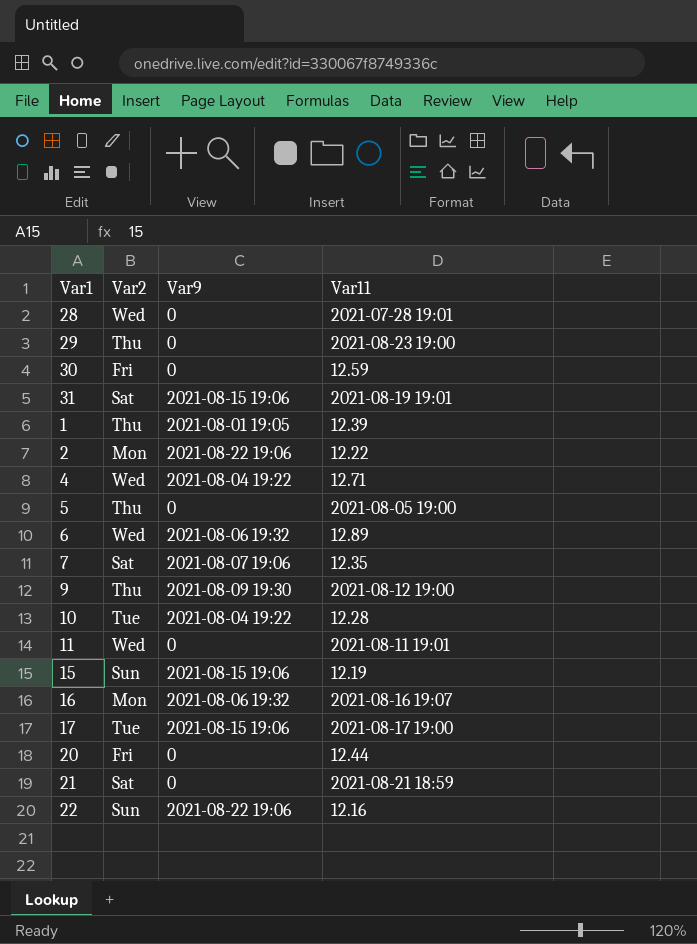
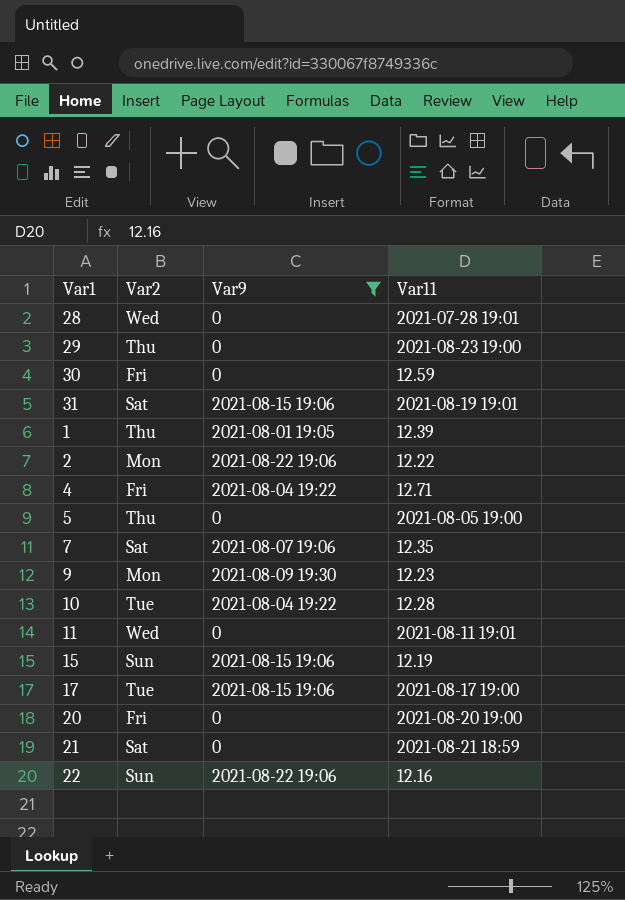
filter: none -> Var9 != 2021-08-06 19:32
4 | Var2: Wed -> Fri
9 | Var2: Thu -> Mon
9 | Var11: 2021-08-12 19:00 -> 12.23
20 | Var11: 12.44 -> 2021-08-20 19:00

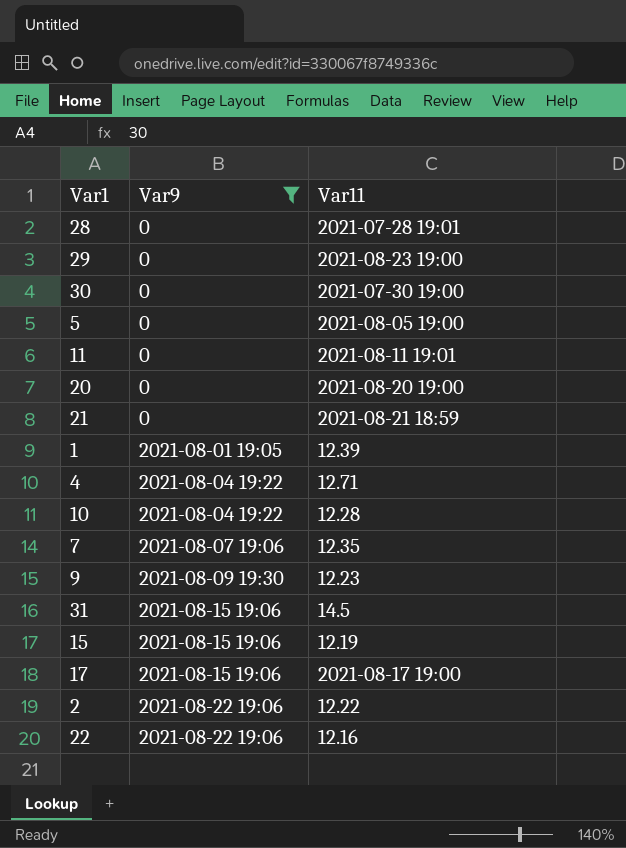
row order: none -> Var9 ascending
column Var2 | position: 2 -> none
30 | Var11: 12.59 -> 2021-07-30 19:00
31 | Var11: 2021-08-19 19:01 -> 14.5

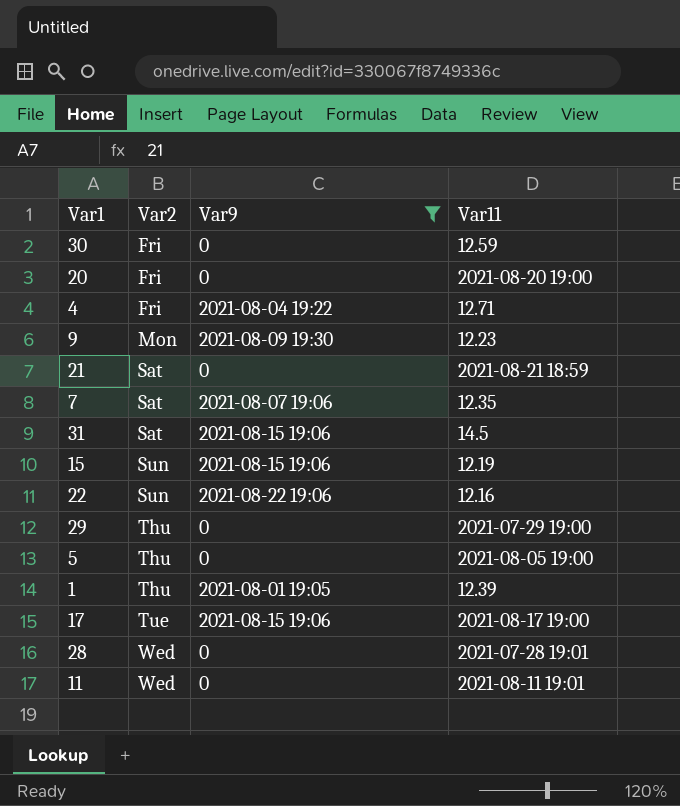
row order: Var9 ascending -> Var2 ascending
column Var2 | position: none -> 2
row 10: 2021-08-04 19:22 | 12.28 -> none
row 2: 2021-08-22 19:06 | 12.22 -> none
30 | Var11: 2021-07-30 19:00 -> 12.59
29 | Var11: 2021-08-23 19:00 -> 2021-07-29 19:00

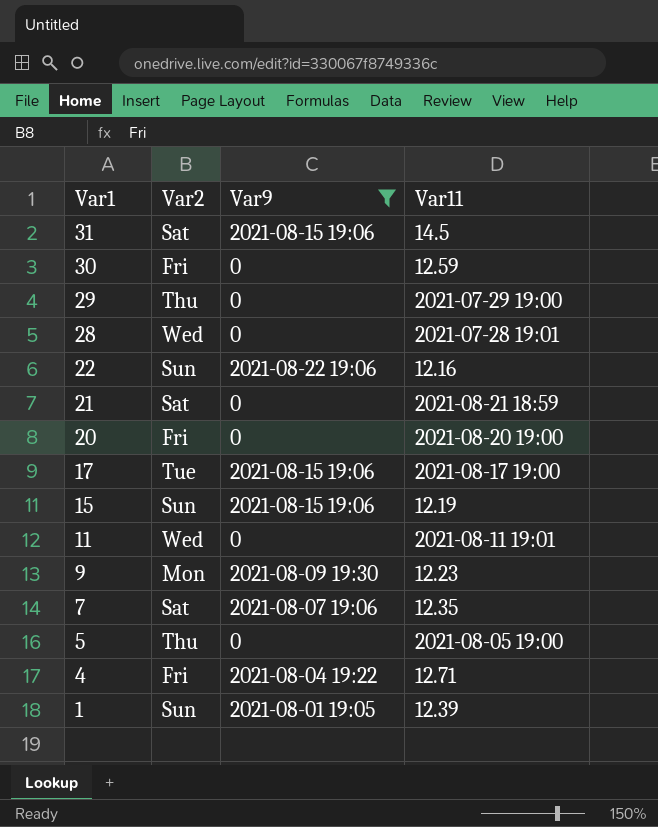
row order: Var2 ascending -> Var1 descending
1 | Var2: Thu -> Sun

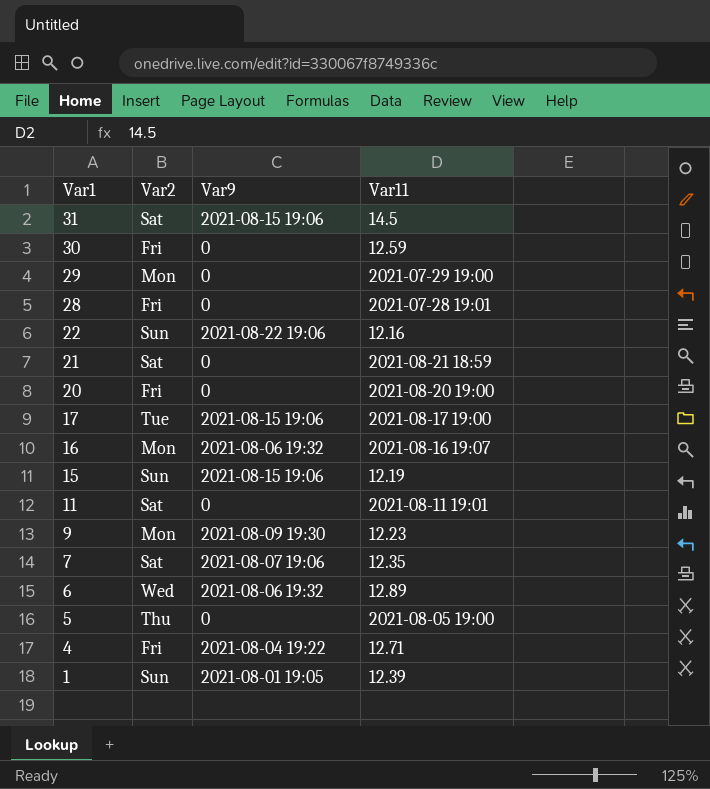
filter: Var9 != 2021-08-06 19:32 -> none
29 | Var2: Thu -> Mon
28 | Var2: Wed -> Fri
11 | Var2: Wed -> Sat

